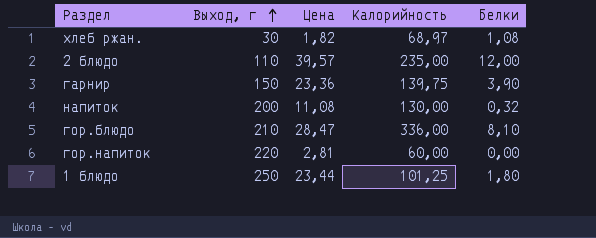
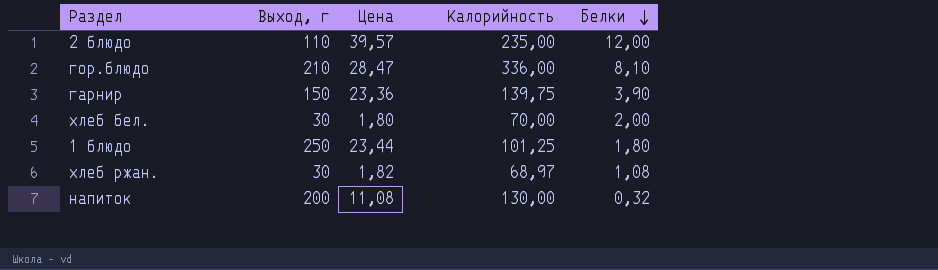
row order: Выход, г ascending -> Белки descending
row гор.напиток: 220 | 2,81 | 60,00 | 0,00 -> none
row хлеб бел.: none -> 30 | 1,80 | 70,00 | 2,00

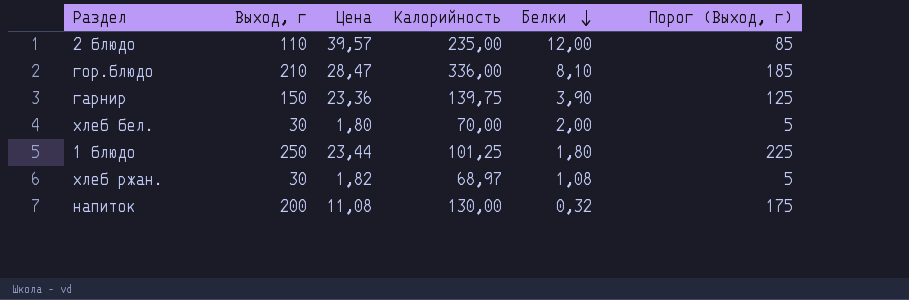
column Порог (Выход, г) | formula: none -> [Выход, г] - 25

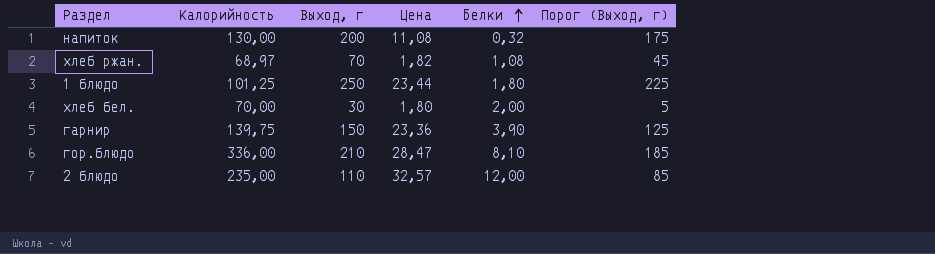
row order: Белки descending -> Белки ascending
column Калорийность | position: 4 -> 2
хлеб ржан. | Выход, г: 30 -> 70
хлеб ржан. | Порог (Выход, г): 5 -> 45
2 блюдо | Цена: 39,57 -> 32,57

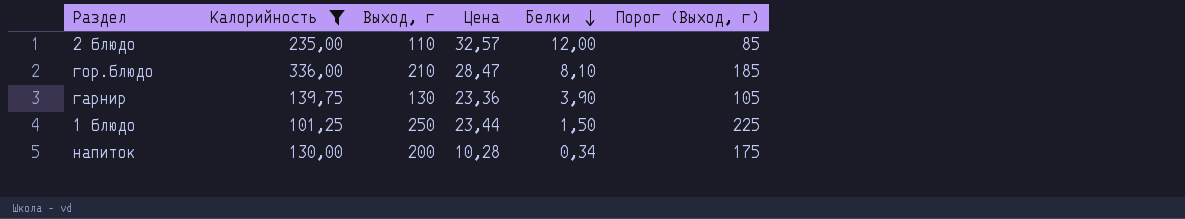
filter: none -> Калорийность >= 101,25
row order: Белки ascending -> Белки descending
гарнир | Выход, г: 150 -> 130
гарнир | Порог (Выход, г): 125 -> 105
1 блюдо | Белки: 1,80 -> 1,50
напиток | Цена: 11,08 -> 10,28
напиток | Белки: 0,32 -> 0,34

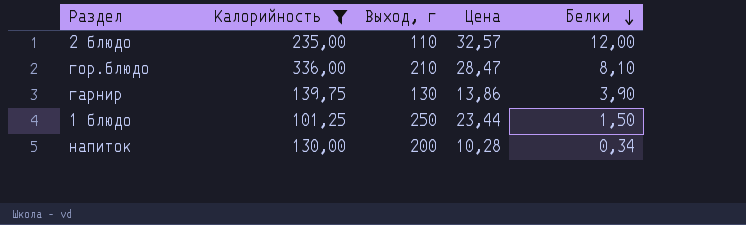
column Порог (Выход, г) | formula: [Выход, г] - 25 -> none
гарнир | Цена: 23,36 -> 13,86

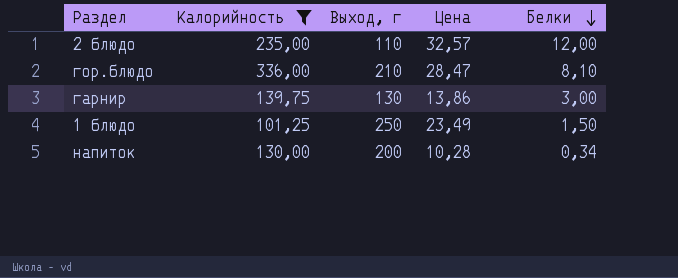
гарнир | Белки: 3,90 -> 3,00
1 блюдо | Цена: 23,44 -> 23,49

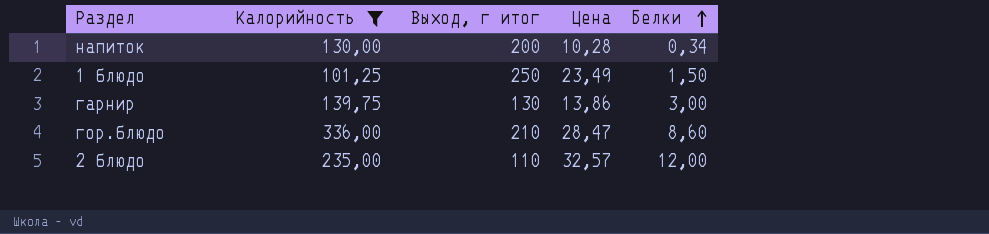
row order: Белки descending -> Белки ascending
column name: Выход, г -> Выход, г итог
гор.блюдо | Белки: 8,10 -> 8,60

